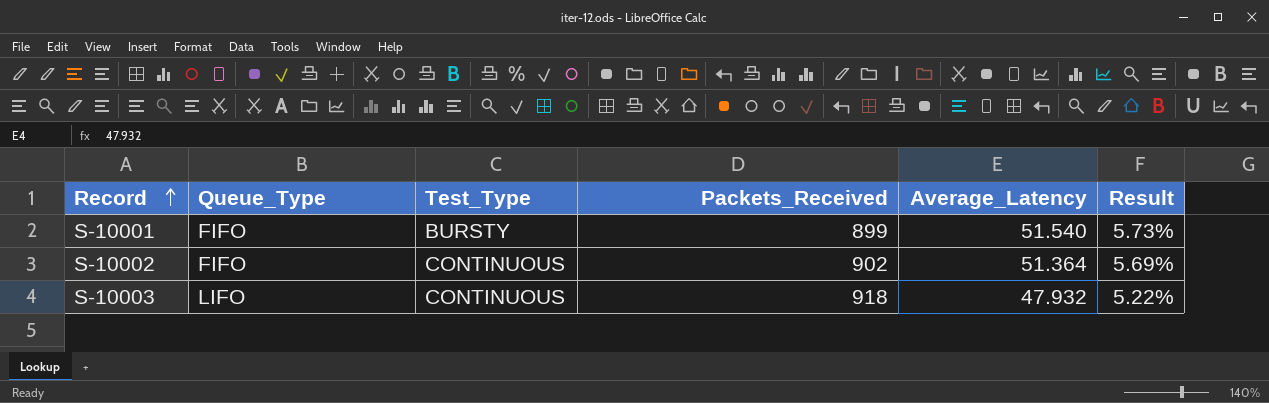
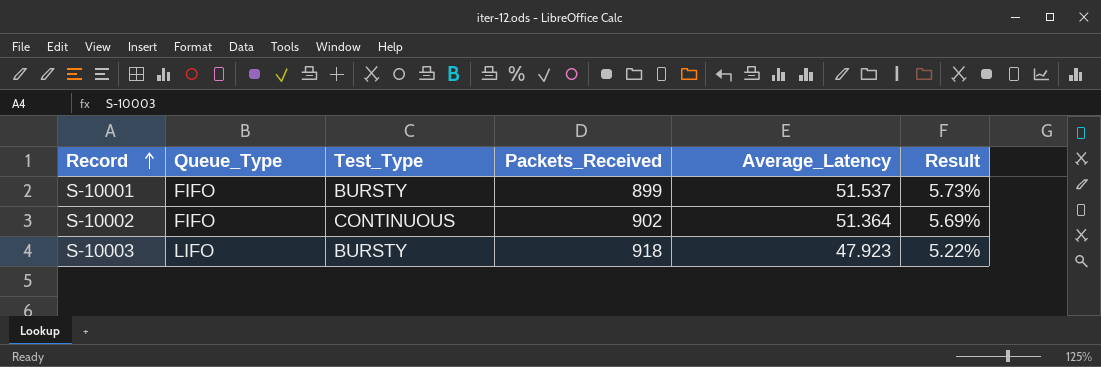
S-10001 | Average_Latency: 51.540 -> 51.537
S-10003 | Test_Type: CONTINUOUS -> BURSTY
S-10003 | Average_Latency: 47.932 -> 47.923

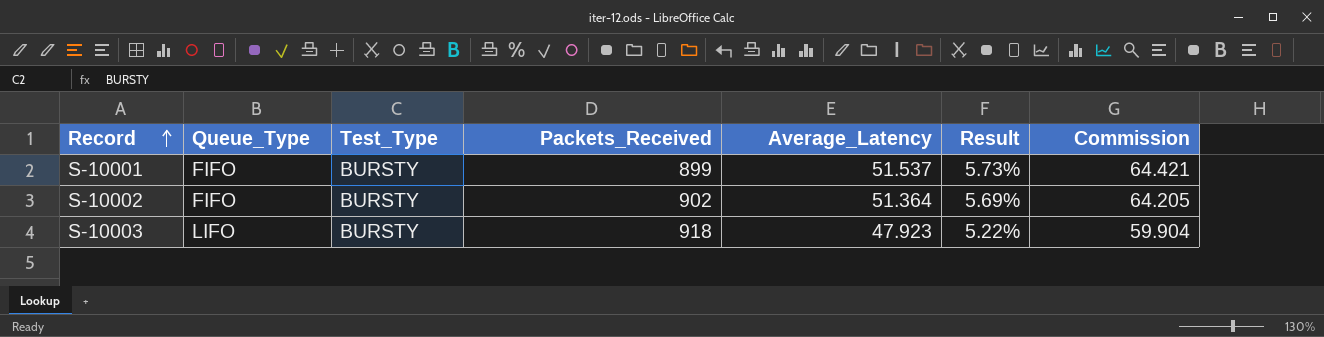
column Commission | formula: none -> [Average_Latency] * 1.25
S-10002 | Test_Type: CONTINUOUS -> BURSTY

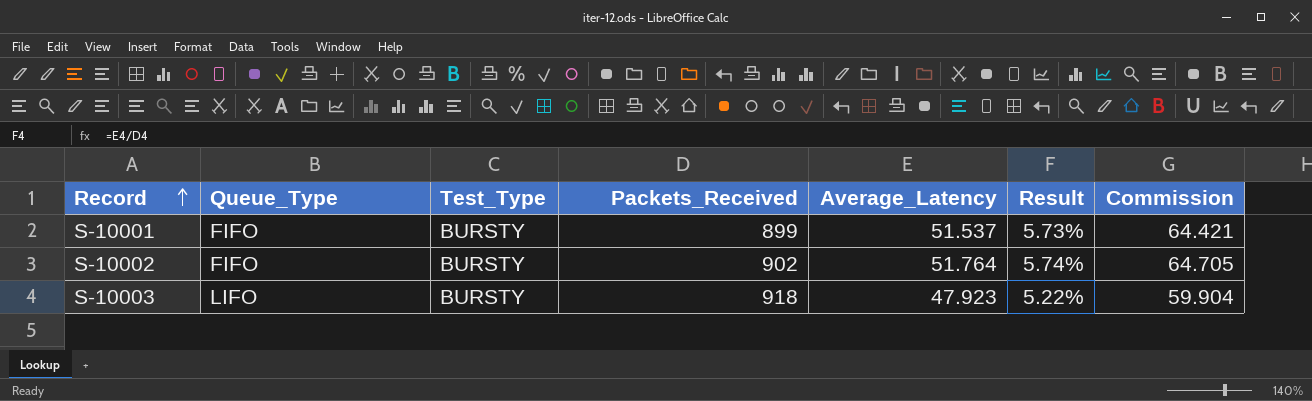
S-10002 | Average_Latency: 51.364 -> 51.764
S-10002 | Result: 5.69% -> 5.74%
S-10002 | Commission: 64.205 -> 64.705

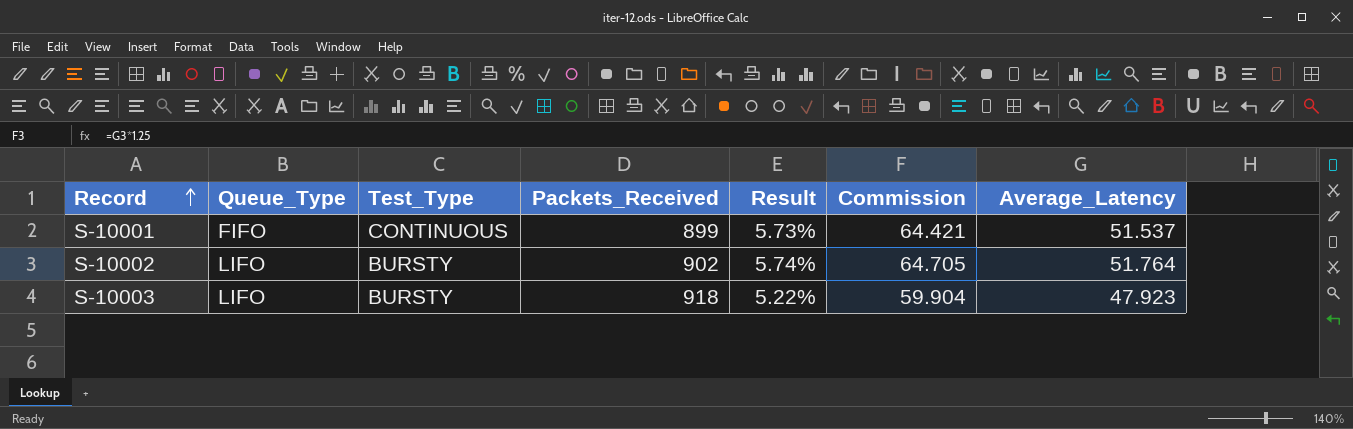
column Average_Latency | position: 5 -> 7
S-10001 | Test_Type: BURSTY -> CONTINUOUS
S-10002 | Queue_Type: FIFO -> LIFO

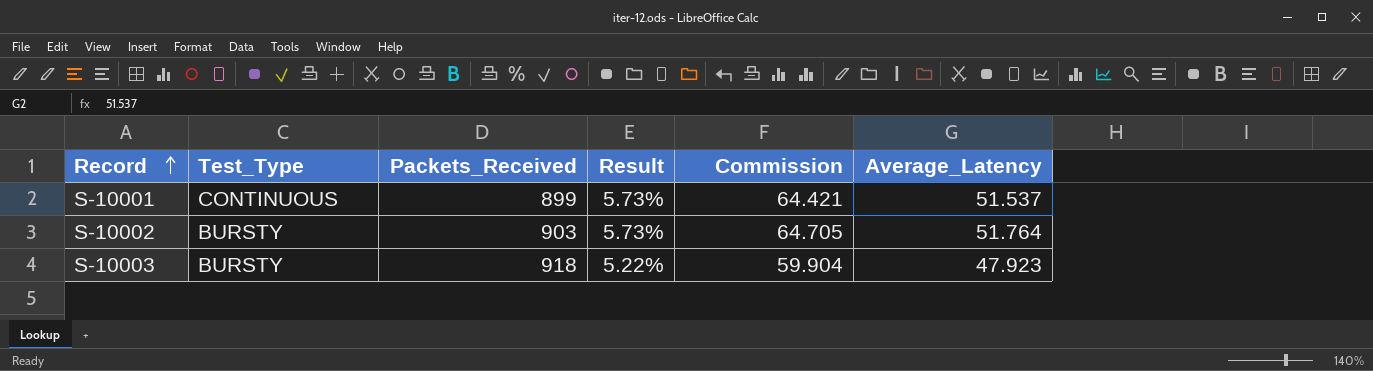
column Queue_Type | position: 2 -> none
S-10002 | Packets_Received: 902 -> 903
S-10002 | Result: 5.74% -> 5.73%

